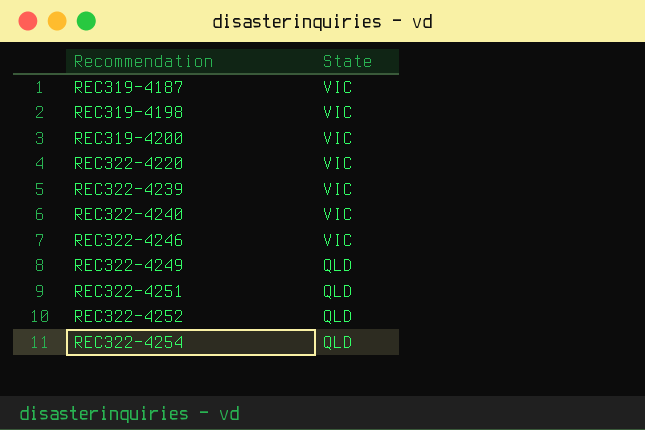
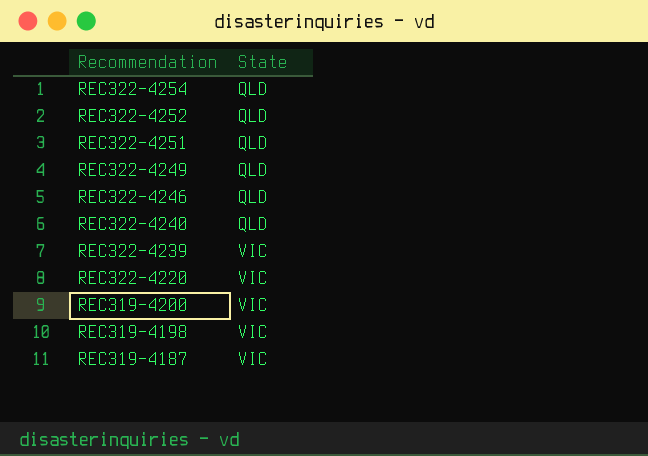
row order: Recommendation ascending -> Recommendation descending
REC322-4246 | State: VIC -> QLD
REC322-4240 | State: VIC -> QLD

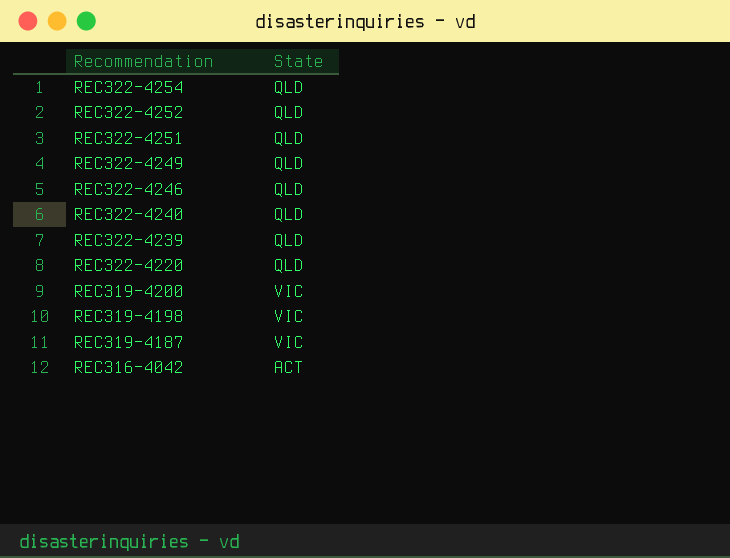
REC322-4239 | State: VIC -> QLD
REC322-4220 | State: VIC -> QLD
row REC316-4042: none -> ACT

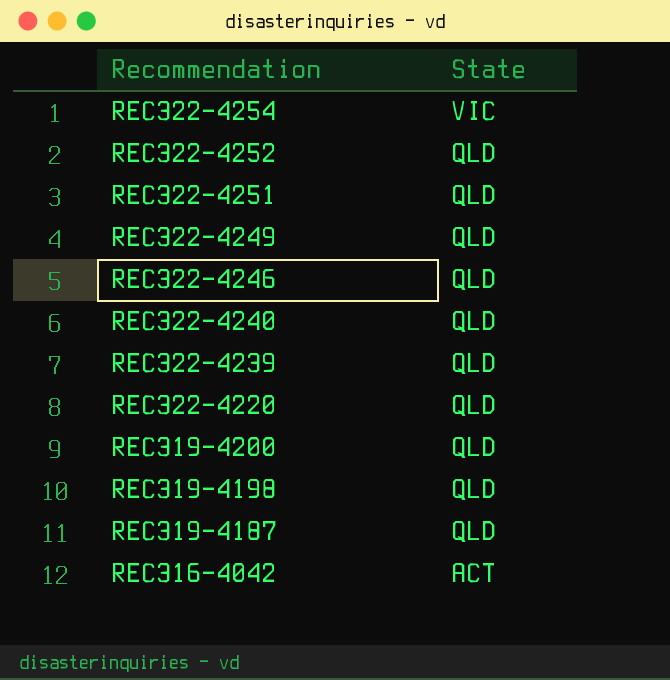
REC322-4254 | State: QLD -> VIC
REC319-4200 | State: VIC -> QLD
REC319-4198 | State: VIC -> QLD
REC319-4187 | State: VIC -> QLD

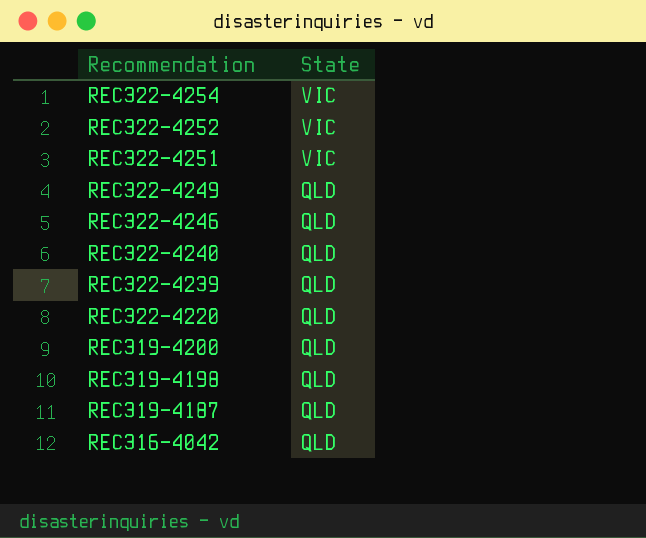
REC322-4252 | State: QLD -> VIC
REC322-4251 | State: QLD -> VIC
REC316-4042 | State: ACT -> QLD

